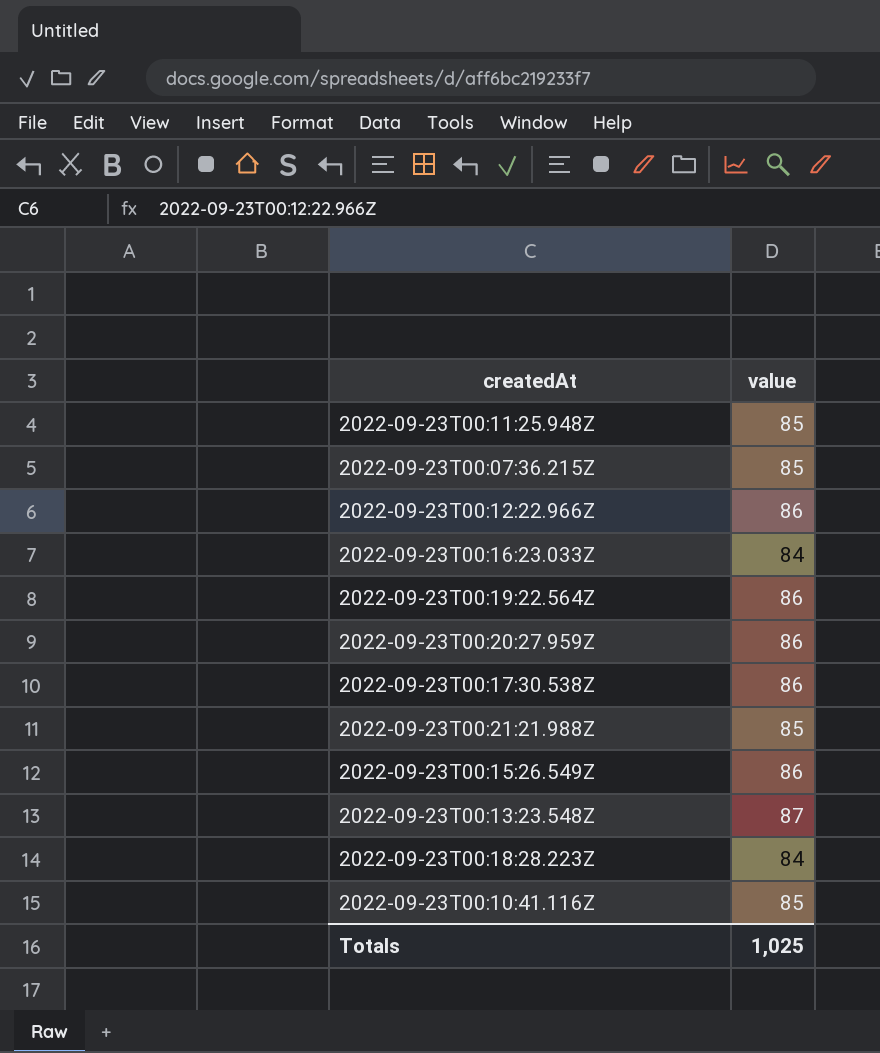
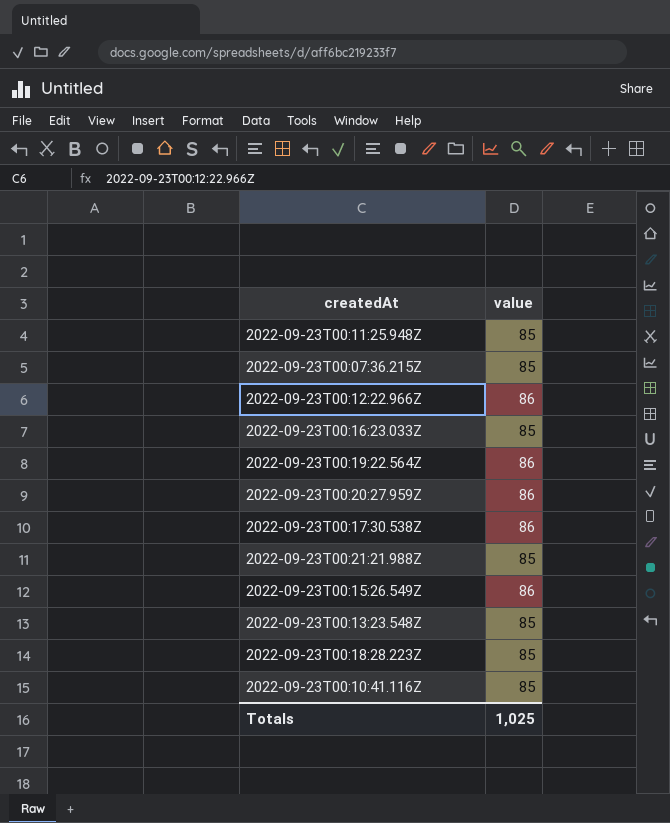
2022-09-23T00:16:23.033Z | value: 84 -> 85
2022-09-23T00:13:23.548Z | value: 87 -> 85
2022-09-23T00:18:28.223Z | value: 84 -> 85

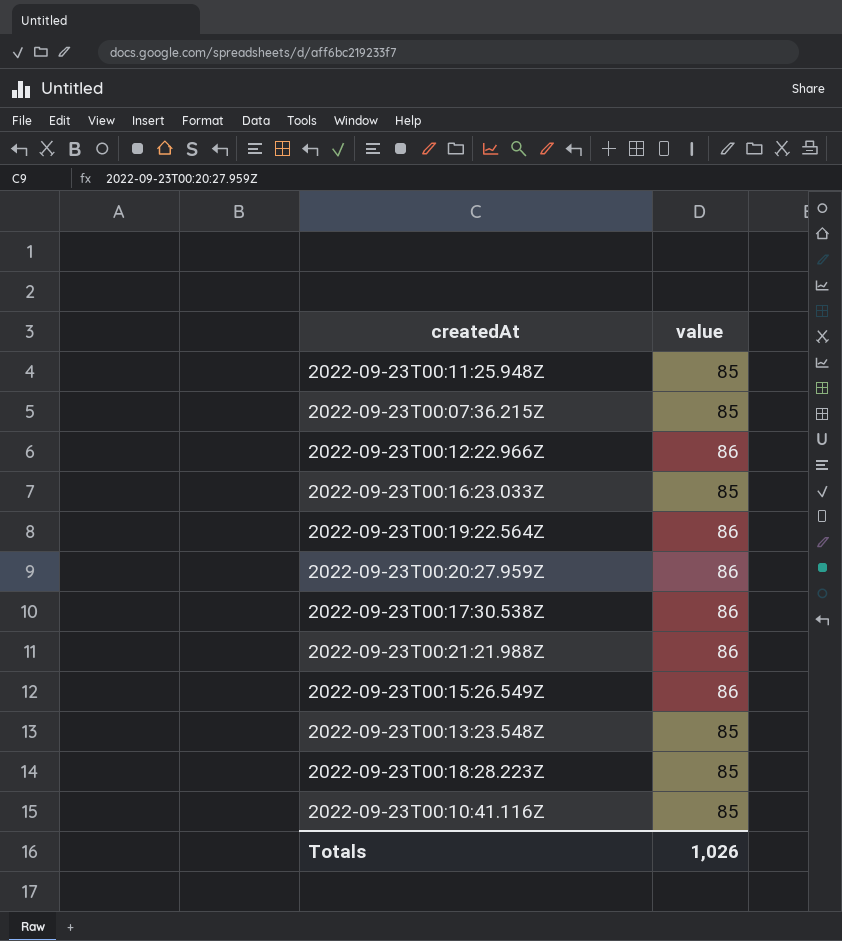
2022-09-23T00:21:21.988Z | value: 85 -> 86
Totals | value: 1,025 -> 1,026

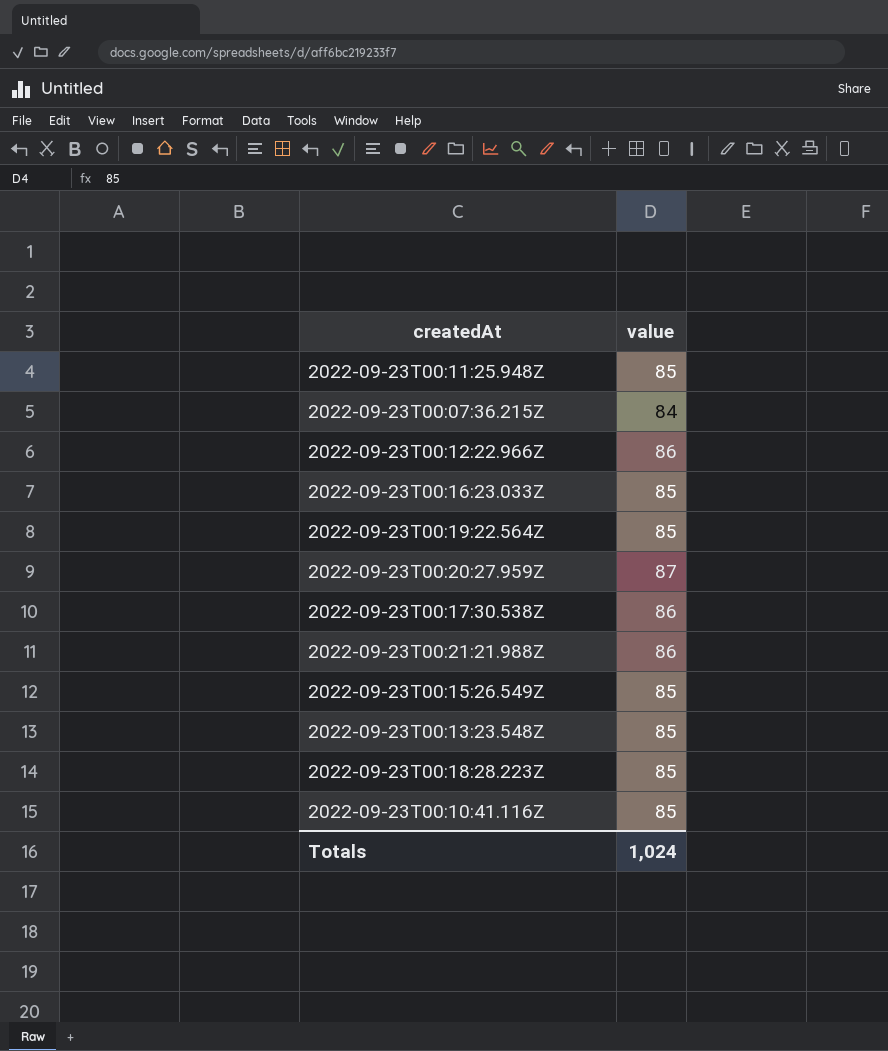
2022-09-23T00:07:36.215Z | value: 85 -> 84
2022-09-23T00:19:22.564Z | value: 86 -> 85
2022-09-23T00:20:27.959Z | value: 86 -> 87
2022-09-23T00:15:26.549Z | value: 86 -> 85
Totals | value: 1,026 -> 1,024

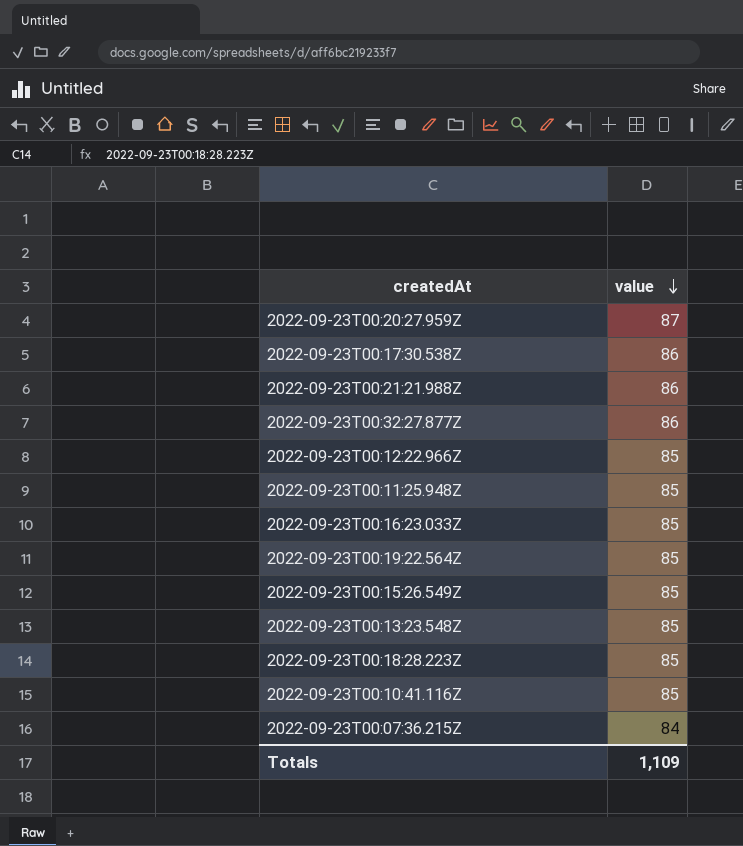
row order: none -> value descending
row 2022-09-23T00:32:27.877Z: none -> 86
2022-09-23T00:12:22.966Z | value: 86 -> 85
Totals | value: 1,024 -> 1,109

